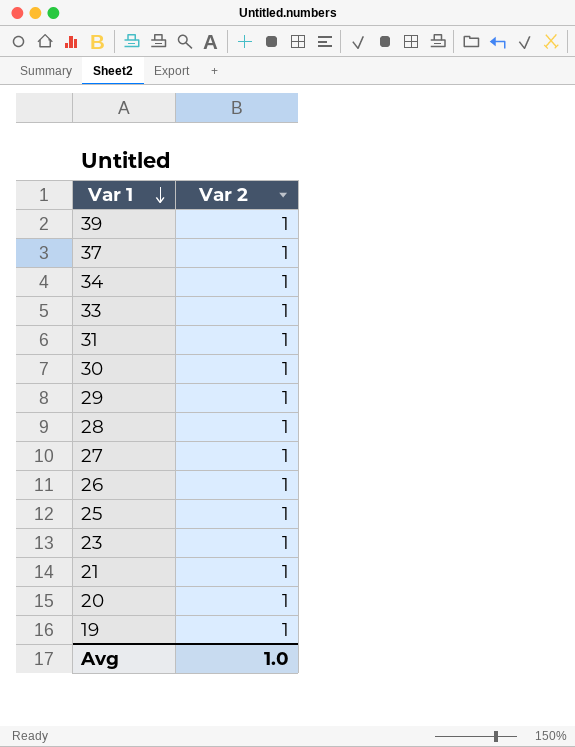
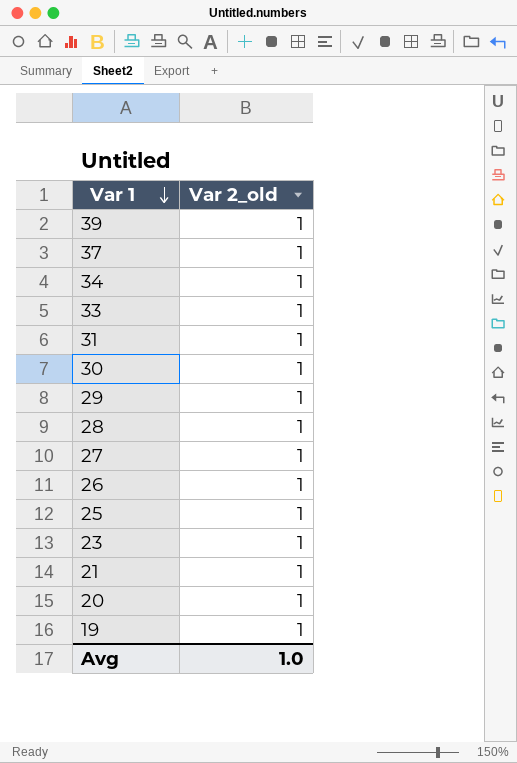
column name: Var 2 -> Var 2_old

